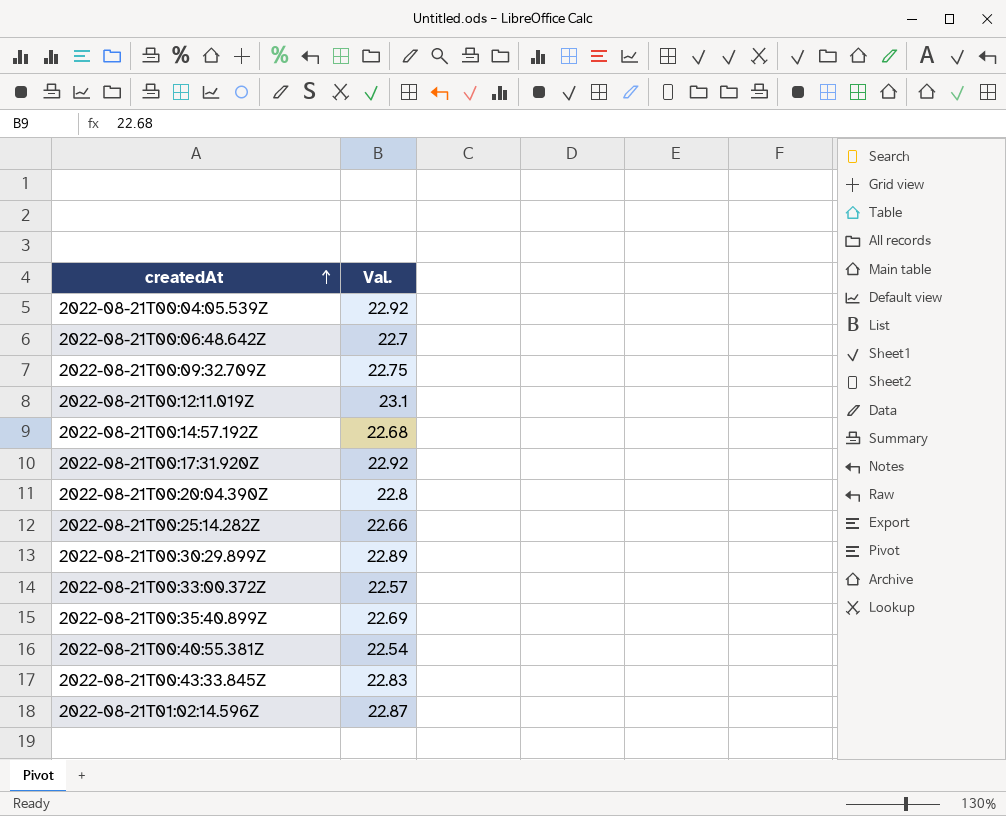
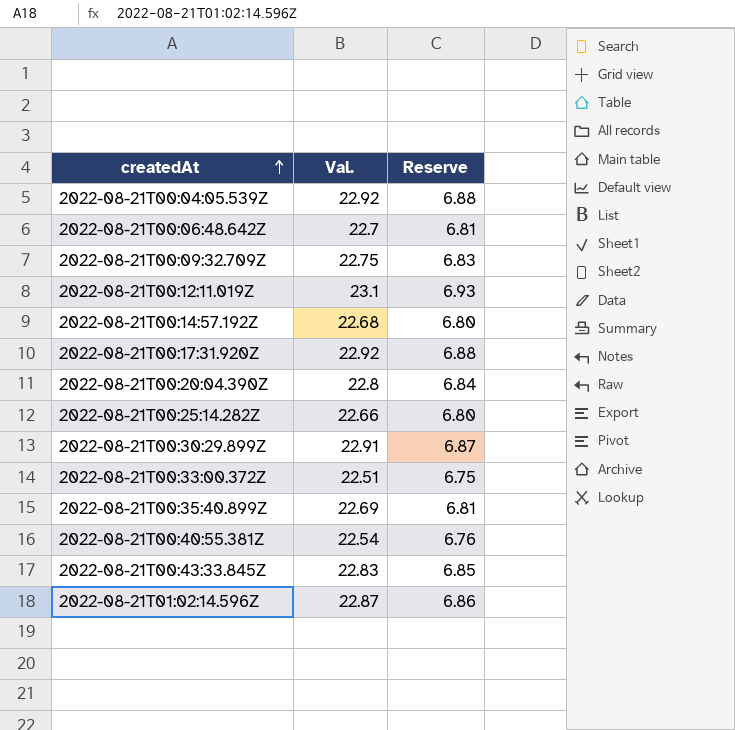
column Reserve | formula: none -> [Val.] * 0.3
2022-08-21T00:30:29.899Z | Val.: 22.89 -> 22.91
2022-08-21T00:33:00.372Z | Val.: 22.57 -> 22.51

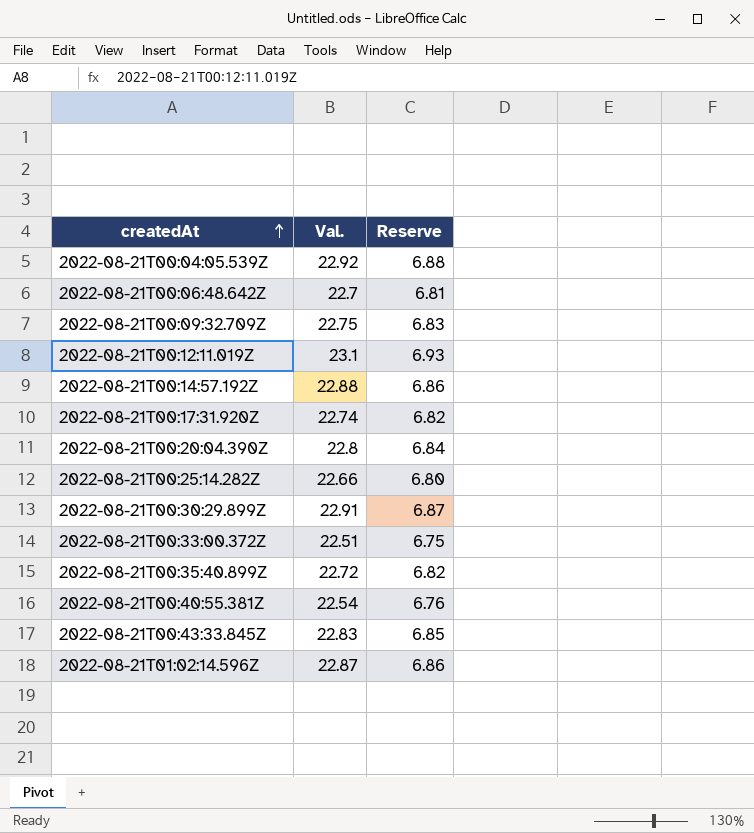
2022-08-21T00:14:57.192Z | Val.: 22.68 -> 22.88
2022-08-21T00:14:57.192Z | Reserve: 6.80 -> 6.86
2022-08-21T00:17:31.920Z | Val.: 22.92 -> 22.74
2022-08-21T00:17:31.920Z | Reserve: 6.88 -> 6.82
2022-08-21T00:35:40.899Z | Val.: 22.69 -> 22.72
2022-08-21T00:35:40.899Z | Reserve: 6.81 -> 6.82

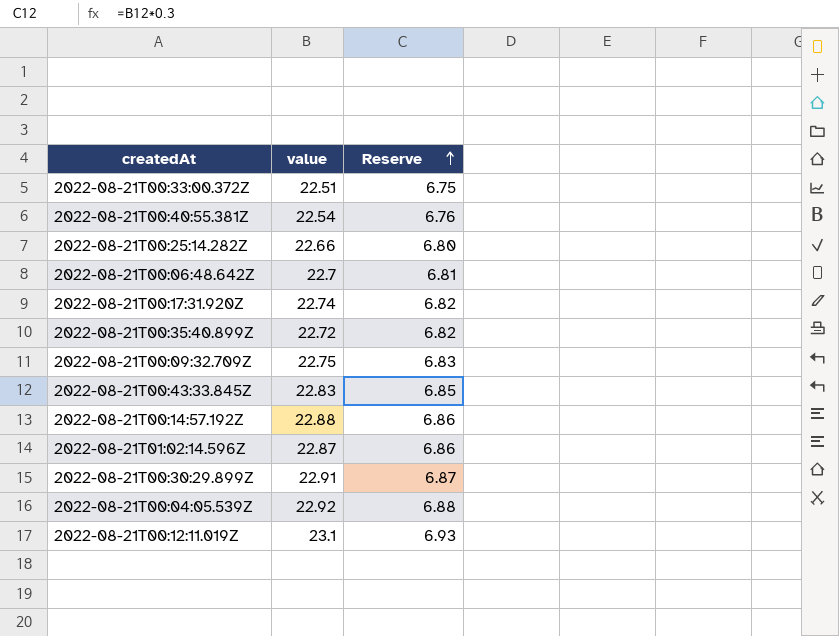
row order: createdAt ascending -> Reserve ascending
column name: Val. -> value
row 2022-08-21T00:20:04.390Z: 22.8 | 6.84 -> none

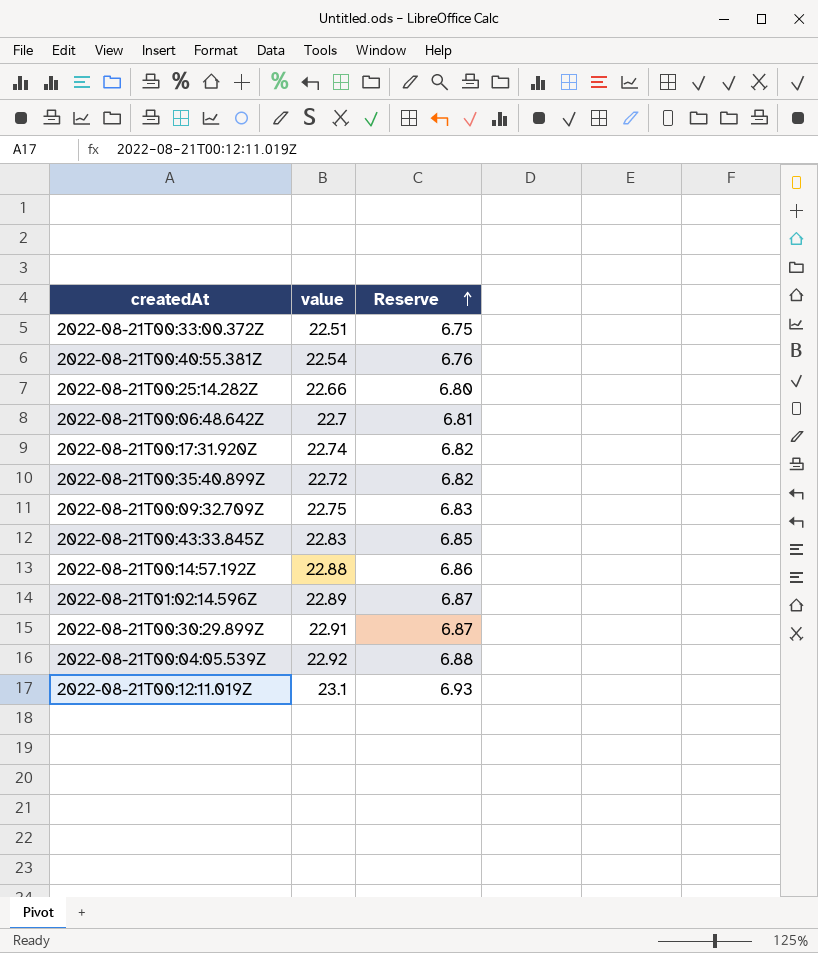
2022-08-21T01:02:14.596Z | value: 22.87 -> 22.89
2022-08-21T01:02:14.596Z | Reserve: 6.86 -> 6.87

